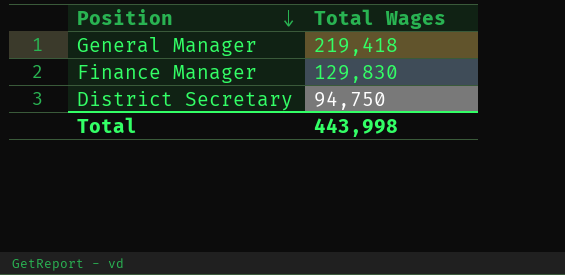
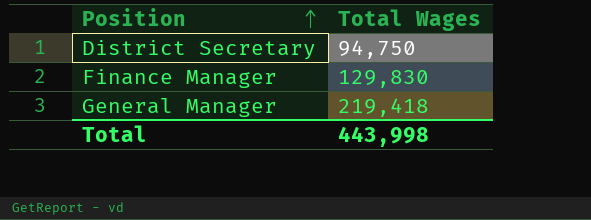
row order: Position descending -> Position ascending

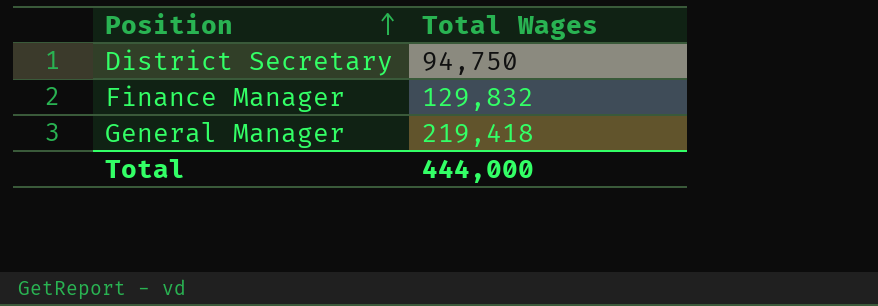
Finance Manager | Total Wages: 129,830 -> 129,832
Total | Total Wages: 443,998 -> 444,000

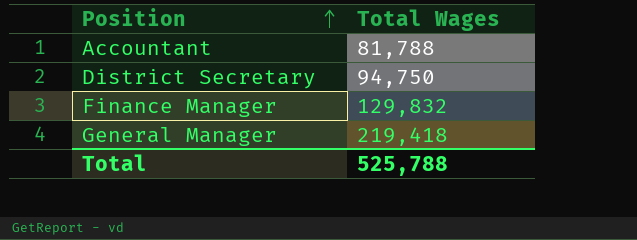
row Accountant: none -> 81,788
Total | Total Wages: 444,000 -> 525,788

